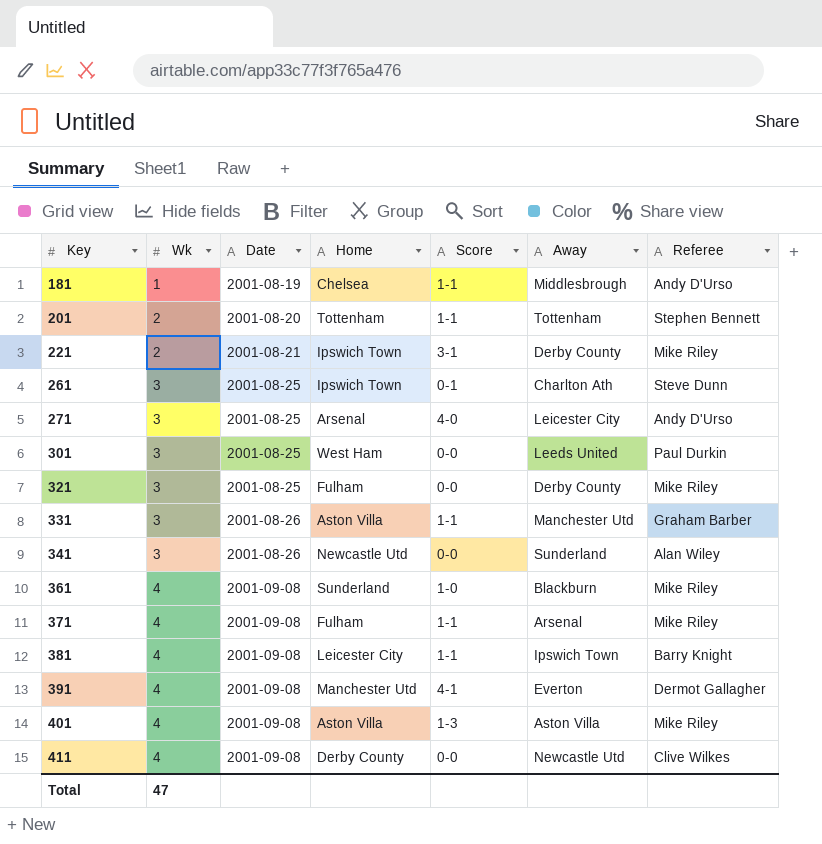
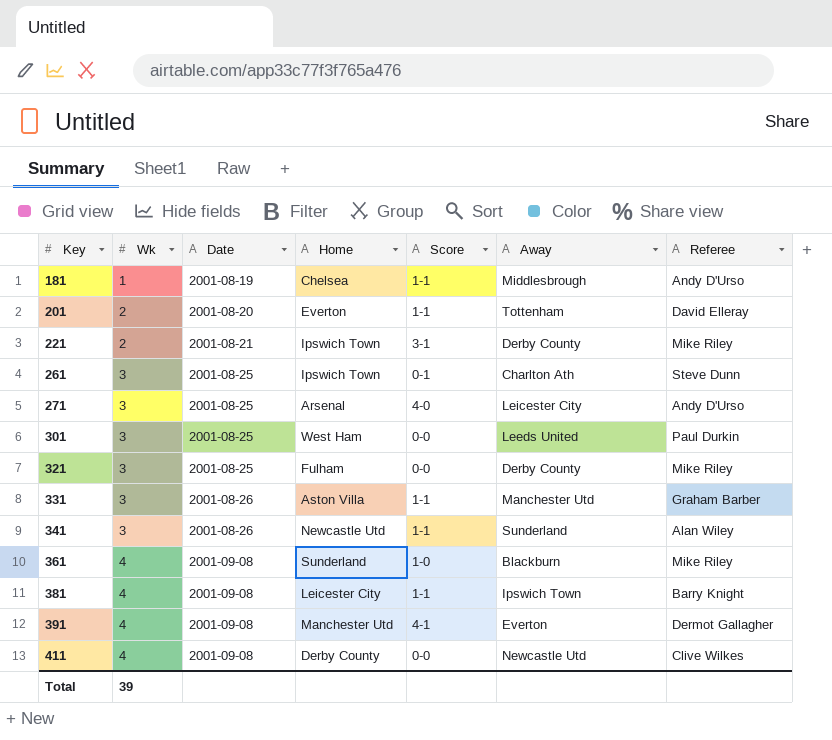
row 371: 4 | 2001-09-08 | Fulham | 1-1 | Arsenal | Mike Riley -> none
row 401: 4 | 2001-09-08 | Aston Villa | 1-3 | Aston Villa | Mike Riley -> none
201 | Home: Tottenham -> Everton
201 | Referee: Stephen Bennett -> David Elleray
341 | Score: 0-0 -> 1-1
Total | Wk: 47 -> 39

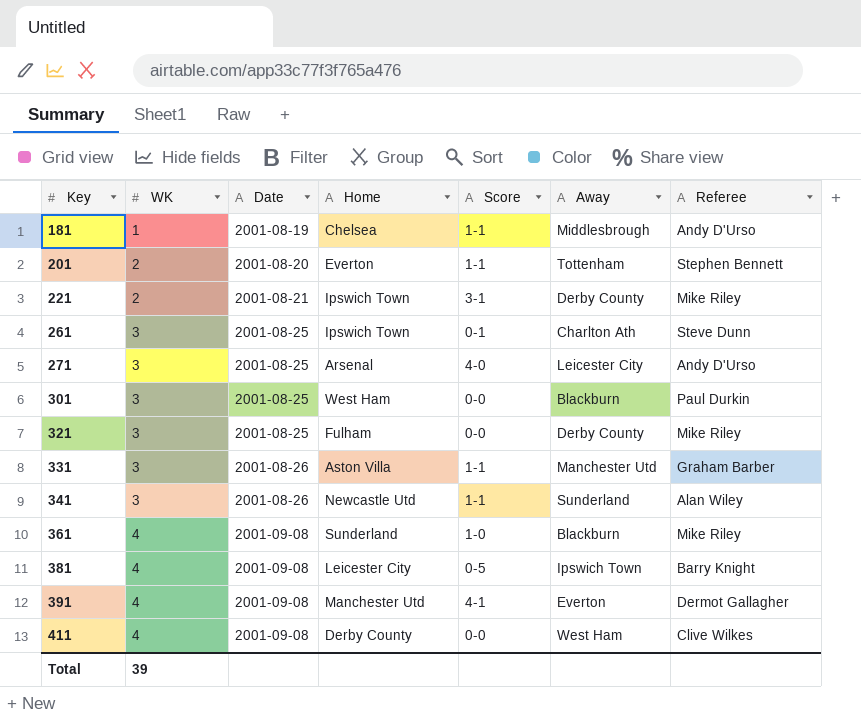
column name: Wk -> WK
201 | Referee: David Elleray -> Stephen Bennett
301 | Away: Leeds United -> Blackburn
381 | Score: 1-1 -> 0-5
411 | Away: Newcastle Utd -> West Ham

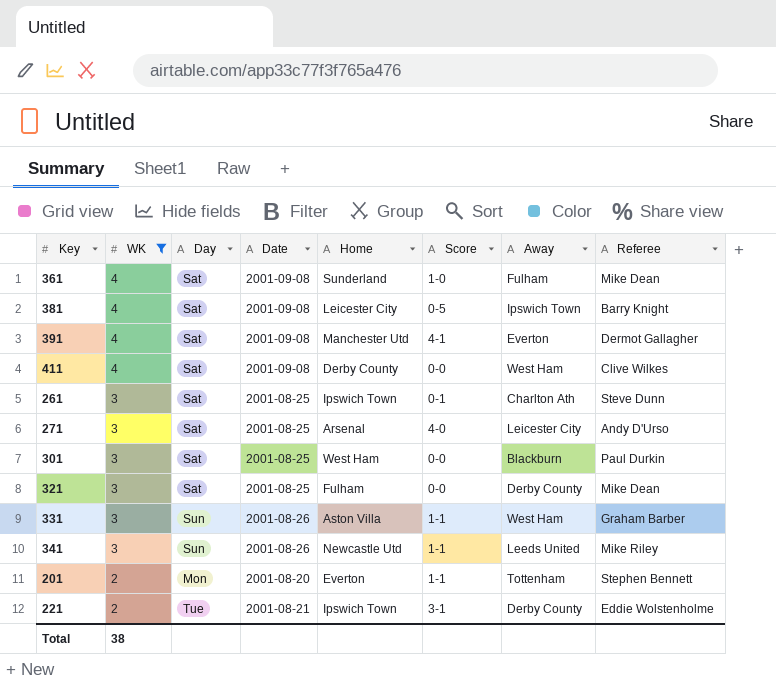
filter: none -> WK != 1
row order: Key ascending -> WK descending
column Day | position: none -> 3
361 | Away: Blackburn -> Fulham
361 | Referee: Mike Riley -> Mike Dean
321 | Referee: Mike Riley -> Mike Dean
331 | Away: Manchester Utd -> West Ham
341 | Away: Sunderland -> Leeds United
341 | Referee: Alan Wiley -> Mike Riley
221 | Referee: Mike Riley -> Eddie Wolstenholme
Total | WK: 39 -> 38

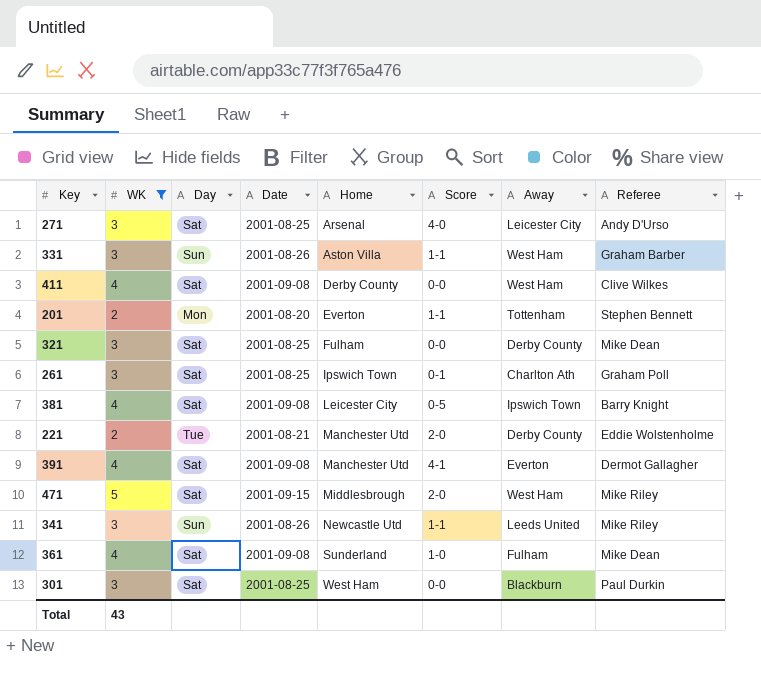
row order: WK descending -> Home ascending
261 | Referee: Steve Dunn -> Graham Poll
221 | Home: Ipswich Town -> Manchester Utd
221 | Score: 3-1 -> 2-0
row 471: none -> 5 | Sat | 2001-09-15 | Middlesbrough | 2-0 | West Ham | Mike Riley
Total | WK: 38 -> 43

